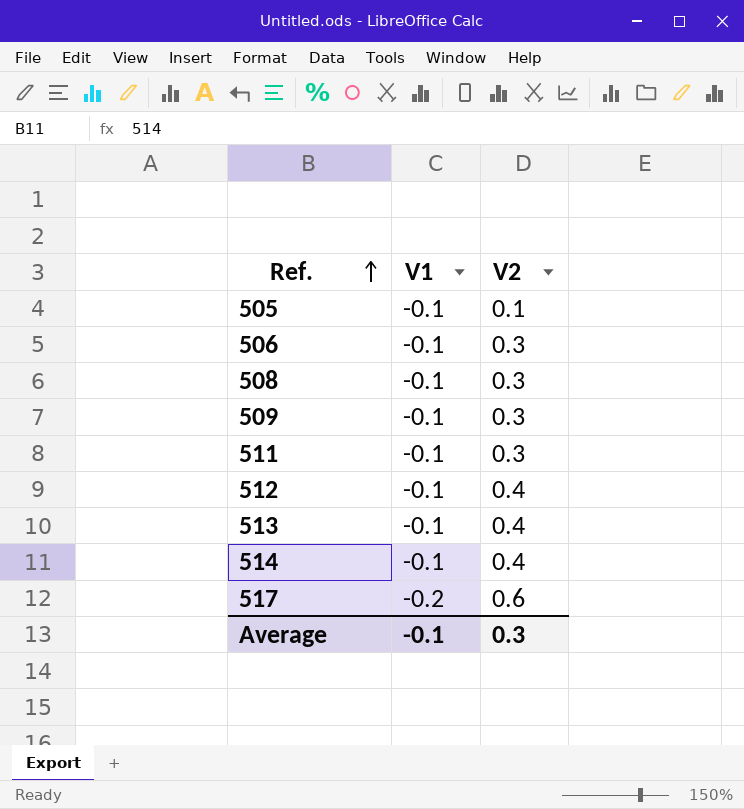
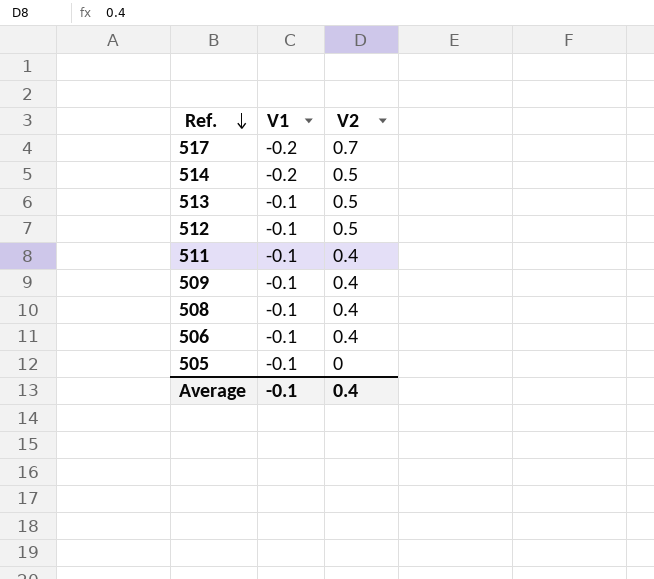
row order: Ref. ascending -> Ref. descending
517 | V2: 0.6 -> 0.7
514 | V1: -0.1 -> -0.2
514 | V2: 0.4 -> 0.5
513 | V2: 0.4 -> 0.5
512 | V2: 0.4 -> 0.5
511 | V2: 0.3 -> 0.4
509 | V2: 0.3 -> 0.4
508 | V2: 0.3 -> 0.4
506 | V2: 0.3 -> 0.4
505 | V2: 0.1 -> 0
Average | V2: 0.3 -> 0.4

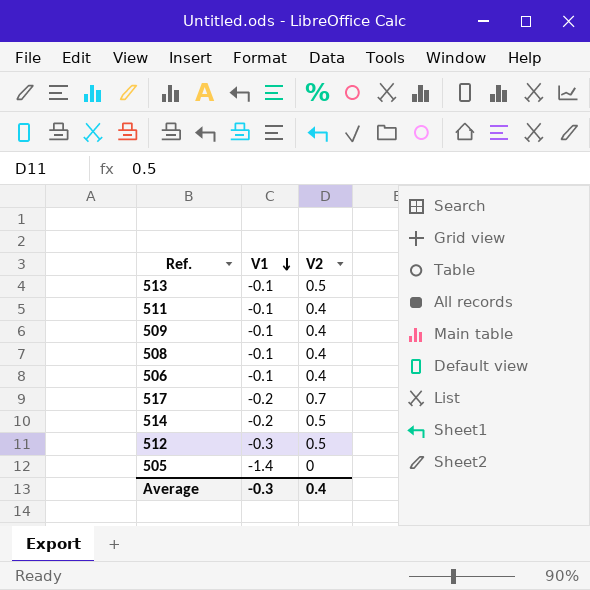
row order: Ref. descending -> V1 descending
512 | V1: -0.1 -> -0.3
505 | V1: -0.1 -> -1.4
Average | V1: -0.1 -> -0.3

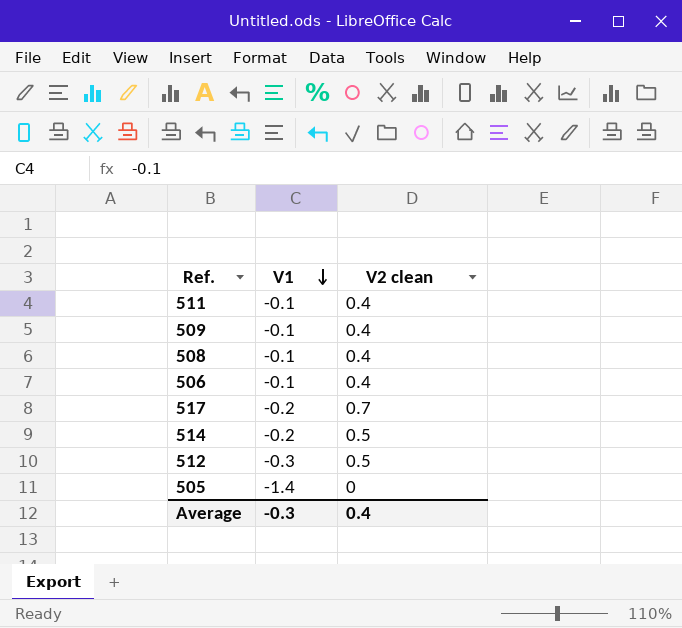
column name: V2 -> V2 clean
row 513: -0.1 | 0.5 -> none

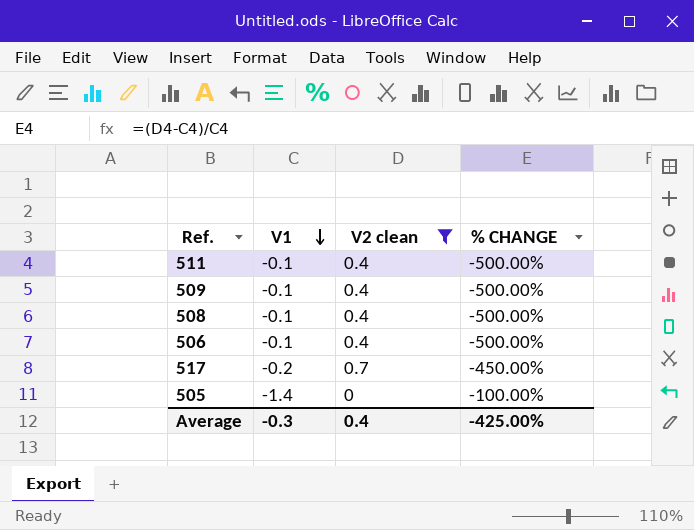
filter: none -> V2 clean != 0.5
column % CHANGE | formula: none -> ([V2 clean] - [V1]) / [V1]

